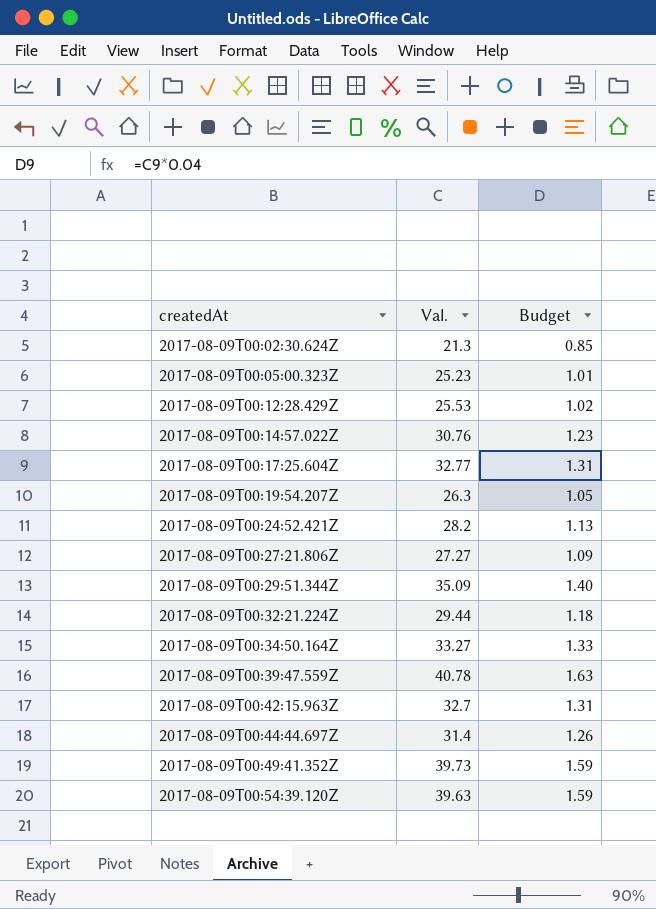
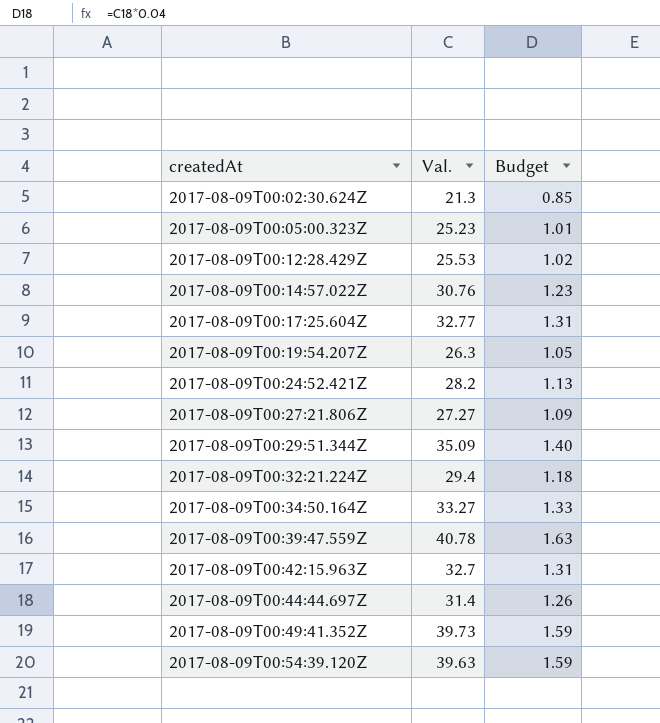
2017-08-09T00:32:21.224Z | Val.: 29.44 -> 29.4

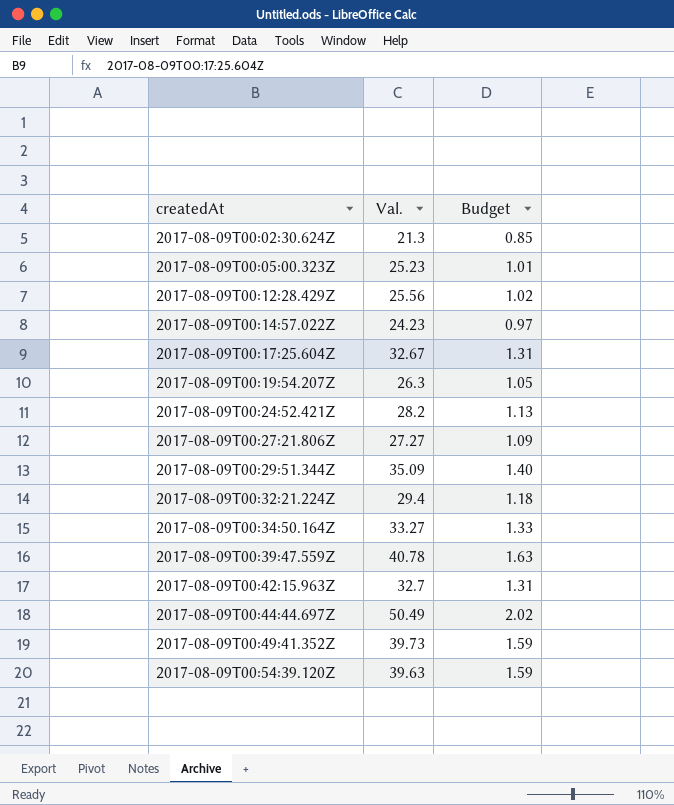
2017-08-09T00:12:28.429Z | Val.: 25.53 -> 25.56
2017-08-09T00:14:57.022Z | Val.: 30.76 -> 24.23
2017-08-09T00:14:57.022Z | Budget: 1.23 -> 0.97
2017-08-09T00:17:25.604Z | Val.: 32.77 -> 32.67
2017-08-09T00:44:44.697Z | Val.: 31.4 -> 50.49
2017-08-09T00:44:44.697Z | Budget: 1.26 -> 2.02

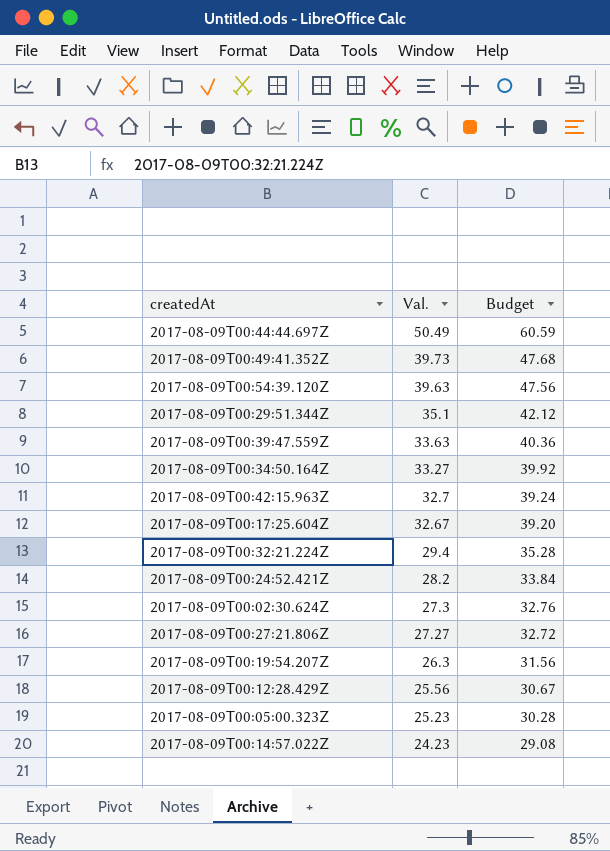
row order: createdAt ascending -> Val. descending
column Budget | formula: [Val.] * 0.04 -> [Val.] * 1.2
2017-08-09T00:29:51.344Z | Val.: 35.09 -> 35.1
2017-08-09T00:39:47.559Z | Val.: 40.78 -> 33.63
2017-08-09T00:02:30.624Z | Val.: 21.3 -> 27.3

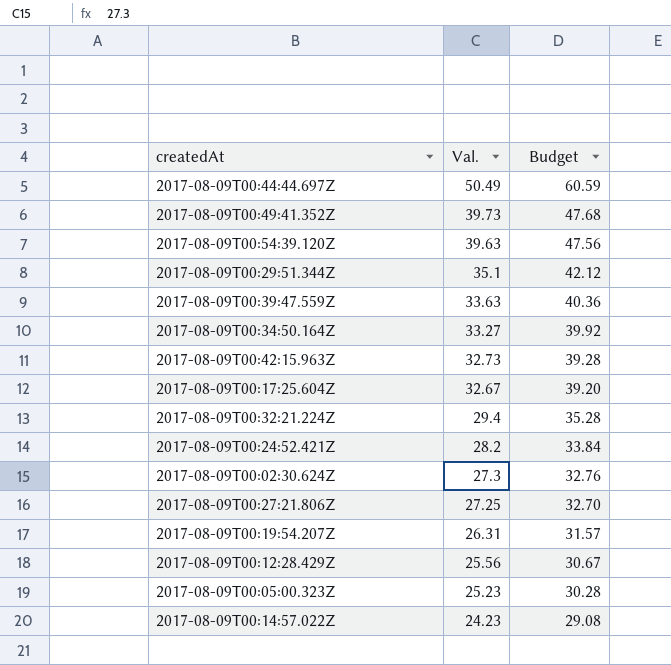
2017-08-09T00:42:15.963Z | Val.: 32.7 -> 32.73
2017-08-09T00:42:15.963Z | Budget: 39.24 -> 39.28
2017-08-09T00:27:21.806Z | Val.: 27.27 -> 27.25
2017-08-09T00:27:21.806Z | Budget: 32.72 -> 32.70
2017-08-09T00:19:54.207Z | Val.: 26.3 -> 26.31
2017-08-09T00:19:54.207Z | Budget: 31.56 -> 31.57

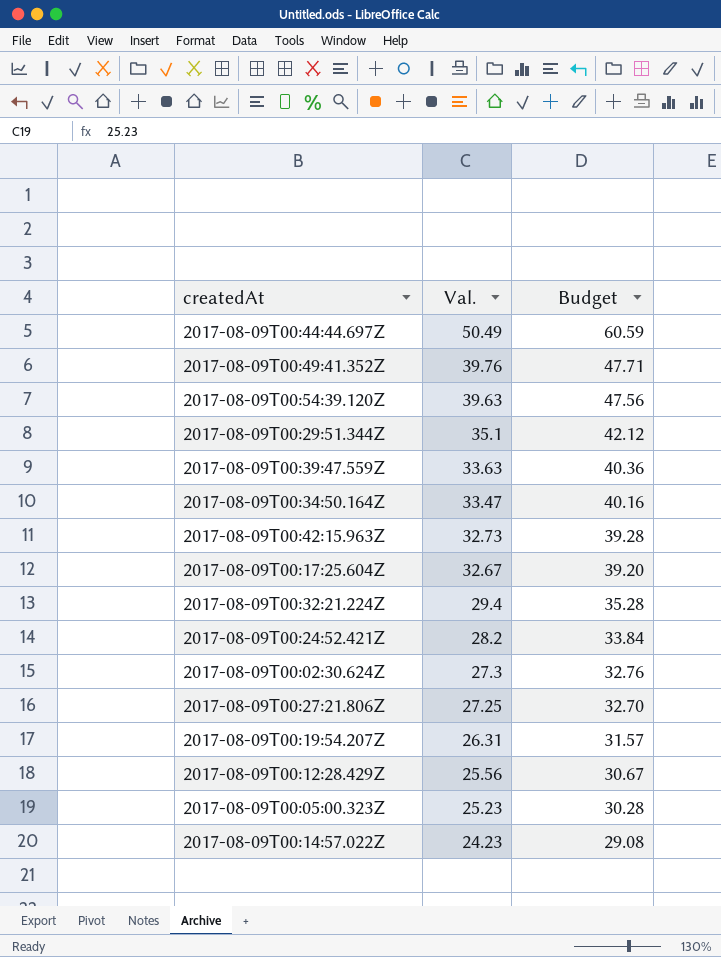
2017-08-09T00:49:41.352Z | Val.: 39.73 -> 39.76
2017-08-09T00:49:41.352Z | Budget: 47.68 -> 47.71
2017-08-09T00:34:50.164Z | Val.: 33.27 -> 33.47
2017-08-09T00:34:50.164Z | Budget: 39.92 -> 40.16

